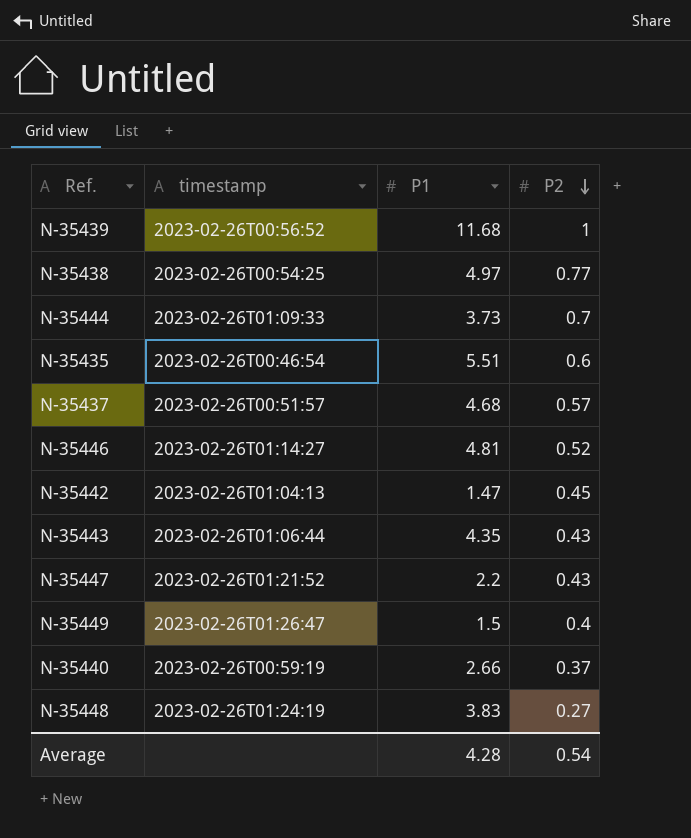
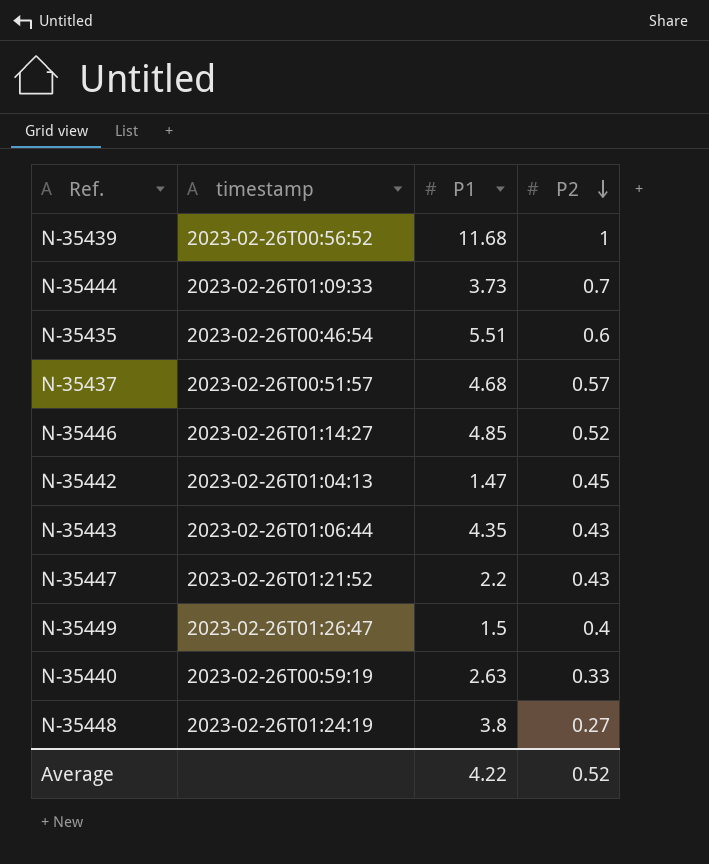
row N-35438: 2023-02-26T00:54:25 | 4.97 | 0.77 -> none
N-35446 | P1: 4.81 -> 4.85
N-35440 | P1: 2.66 -> 2.63
N-35440 | P2: 0.37 -> 0.33
N-35448 | P1: 3.83 -> 3.8
Average | P1: 4.28 -> 4.22
Average | P2: 0.54 -> 0.52

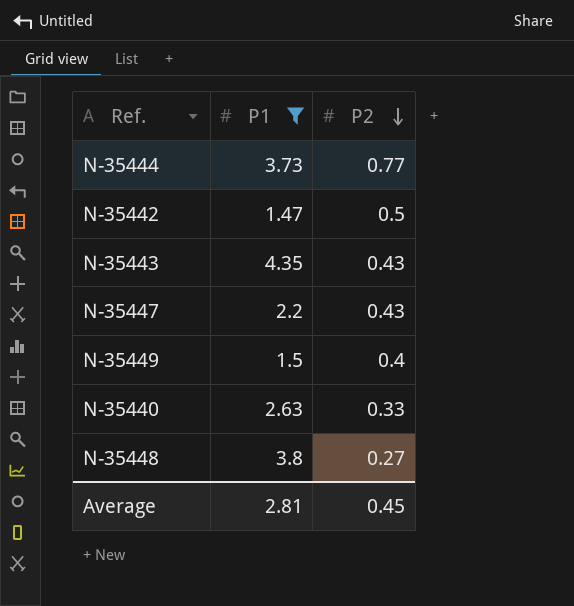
filter: none -> P1 <= 4.35
column timestamp | position: 2 -> none
N-35444 | P2: 0.7 -> 0.77
N-35442 | P2: 0.45 -> 0.5
Average | P1: 4.22 -> 2.81
Average | P2: 0.52 -> 0.45

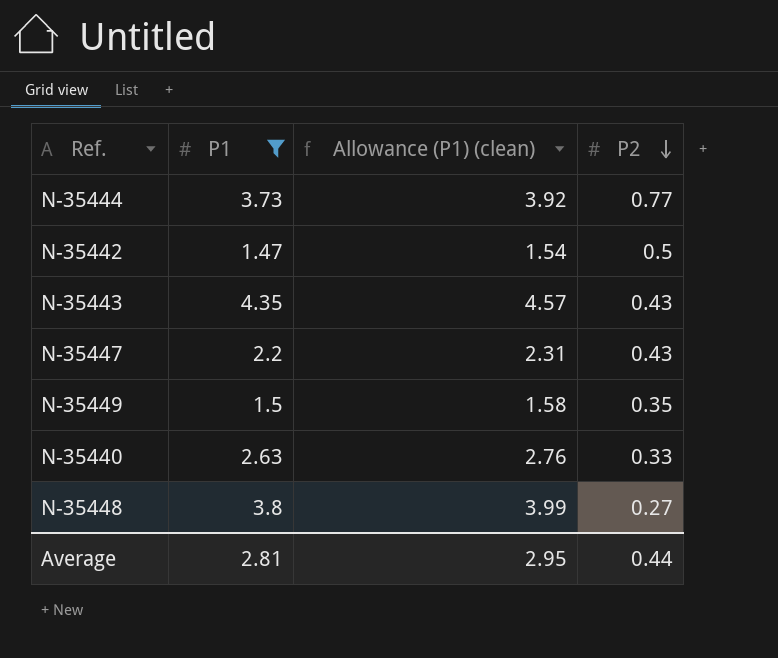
column Allowance (P1) (clean) | formula: none -> [P1] * 1.05
N-35449 | P2: 0.4 -> 0.35
Average | P2: 0.45 -> 0.44

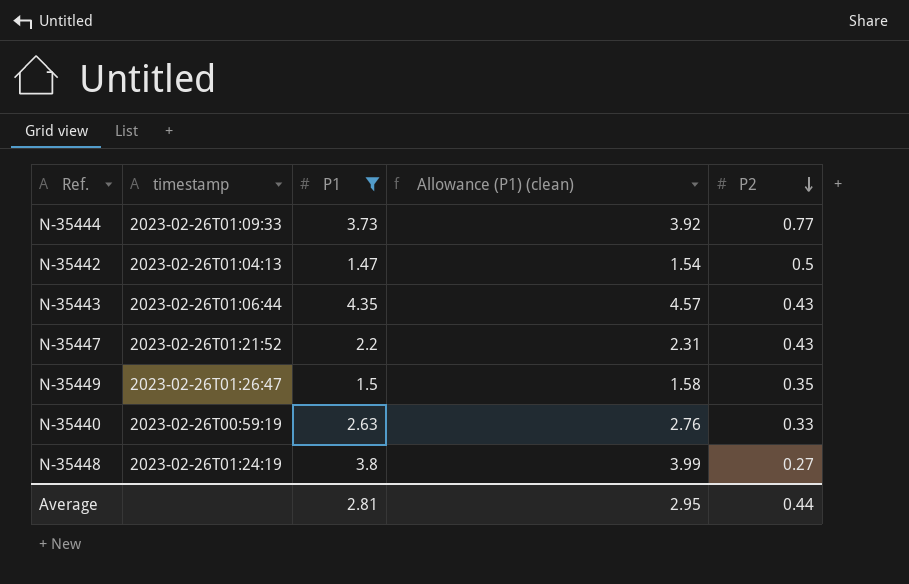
column timestamp | position: none -> 2

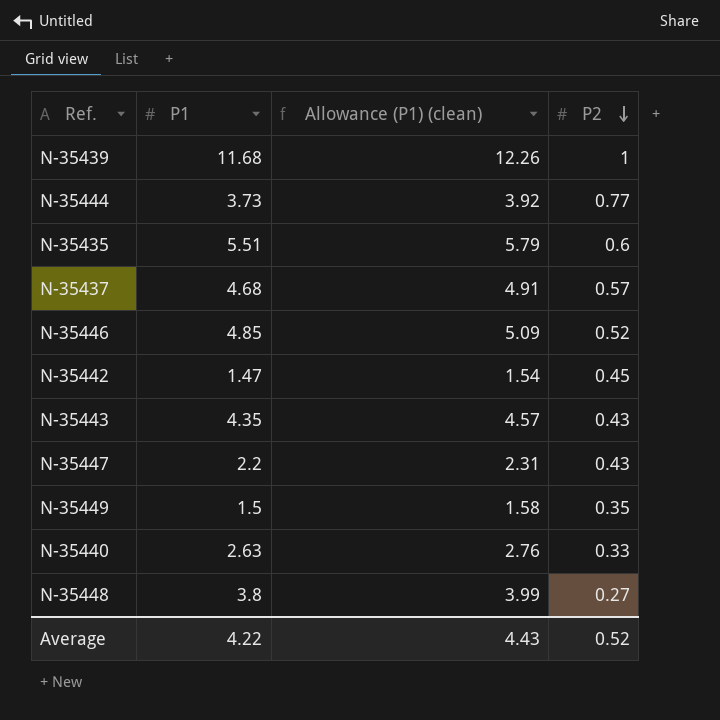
filter: P1 <= 4.35 -> none
column timestamp | position: 2 -> none
N-35442 | P2: 0.5 -> 0.45
Average | P1: 2.81 -> 4.22
Average | Allowance (P1) (clean): 2.95 -> 4.43
Average | P2: 0.44 -> 0.52

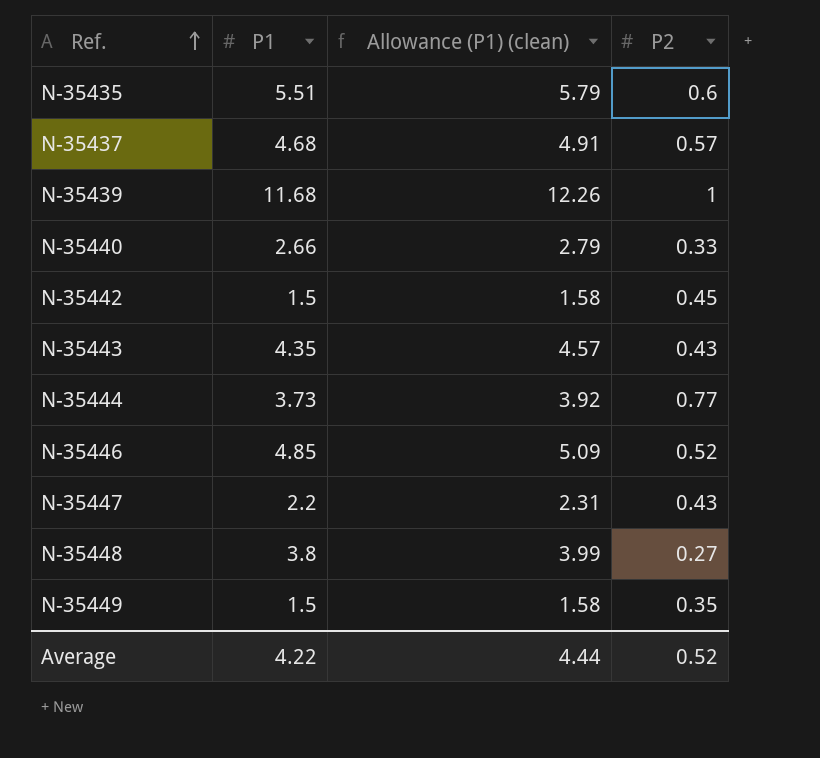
row order: P2 descending -> Ref. ascending
N-35440 | P1: 2.63 -> 2.66
N-35440 | Allowance (P1) (clean): 2.76 -> 2.79
N-35442 | P1: 1.47 -> 1.5
N-35442 | Allowance (P1) (clean): 1.54 -> 1.58
Average | Allowance (P1) (clean): 4.43 -> 4.44

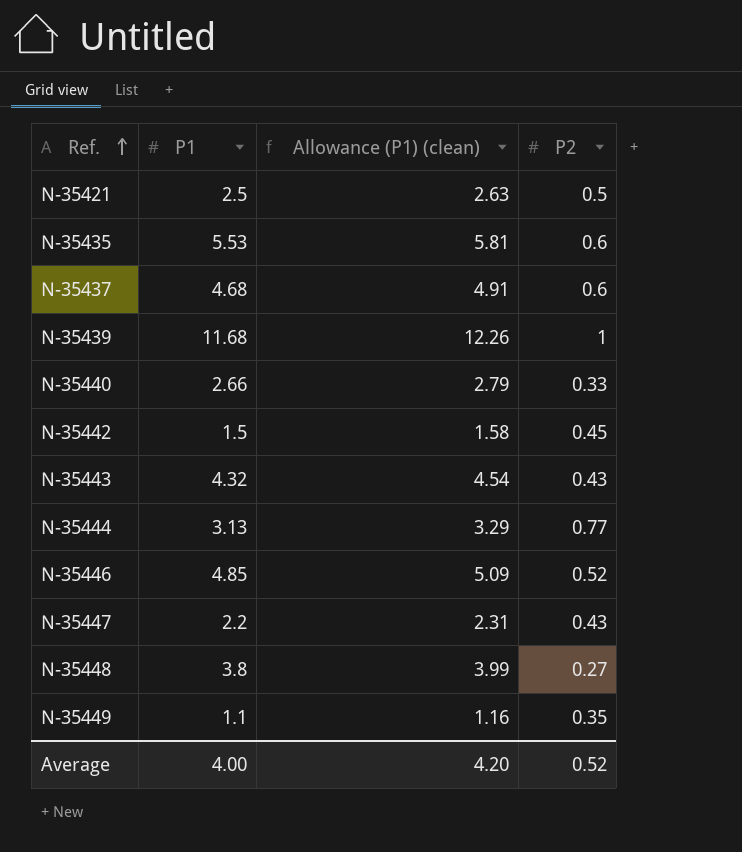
row N-35421: none -> 2.5 | 2.63 | 0.5
N-35435 | P1: 5.51 -> 5.53
N-35435 | Allowance (P1) (clean): 5.79 -> 5.81
N-35437 | P2: 0.57 -> 0.6
N-35443 | P1: 4.35 -> 4.32
N-35443 | Allowance (P1) (clean): 4.57 -> 4.54
N-35444 | P1: 3.73 -> 3.13
N-35444 | Allowance (P1) (clean): 3.92 -> 3.29
N-35449 | P1: 1.5 -> 1.1
N-35449 | Allowance (P1) (clean): 1.58 -> 1.16
Average | P1: 4.22 -> 4.00
Average | Allowance (P1) (clean): 4.44 -> 4.20

